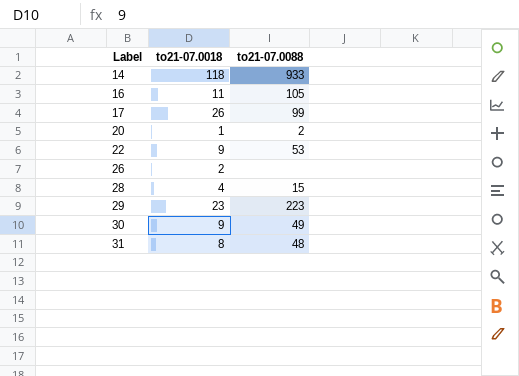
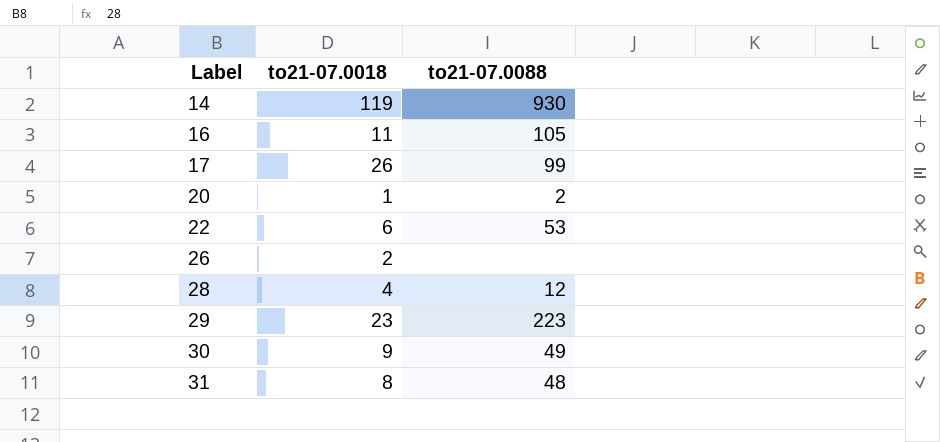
14 | to21-07.0018: 118 -> 119
14 | to21-07.0088: 933 -> 930
22 | to21-07.0018: 9 -> 6
28 | to21-07.0088: 15 -> 12

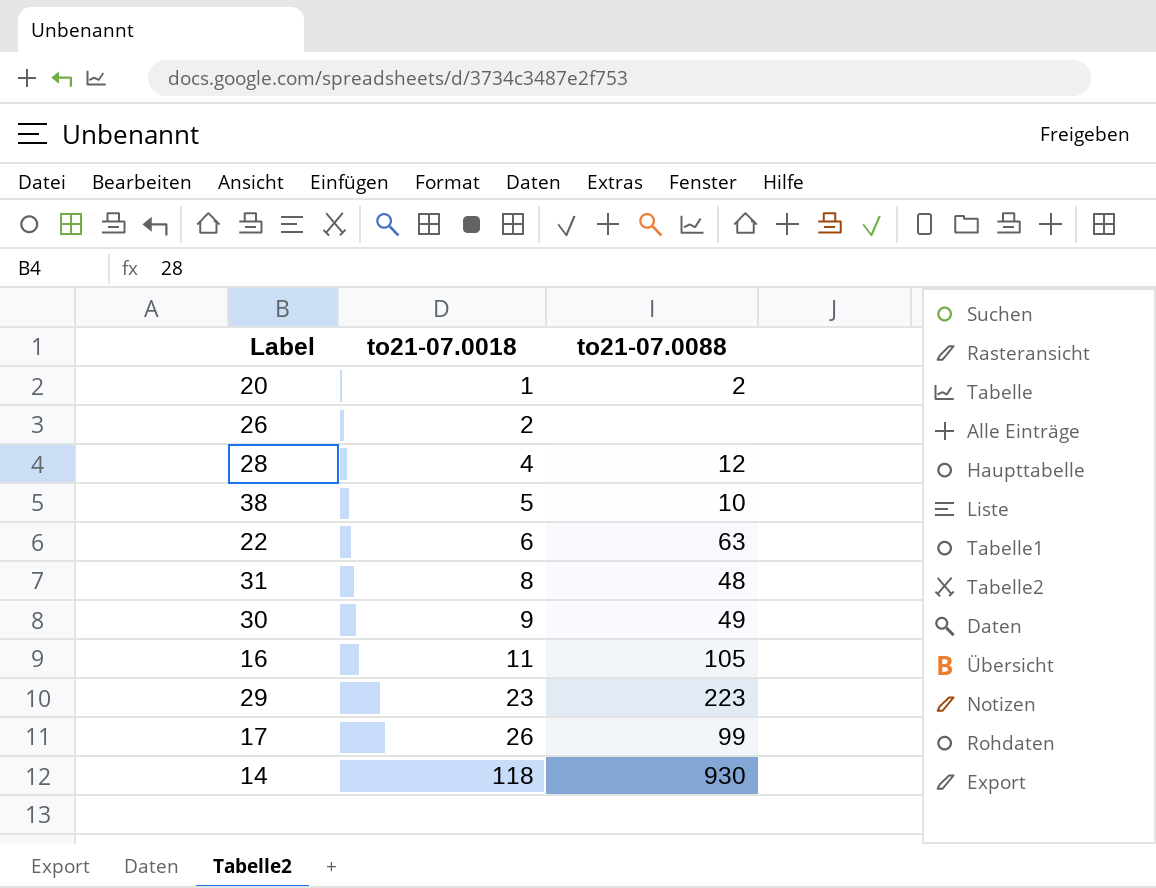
row order: Label ascending -> to21-07.0018 ascending
row 38: none -> 5 | 10
22 | to21-07.0088: 53 -> 63
14 | to21-07.0018: 119 -> 118

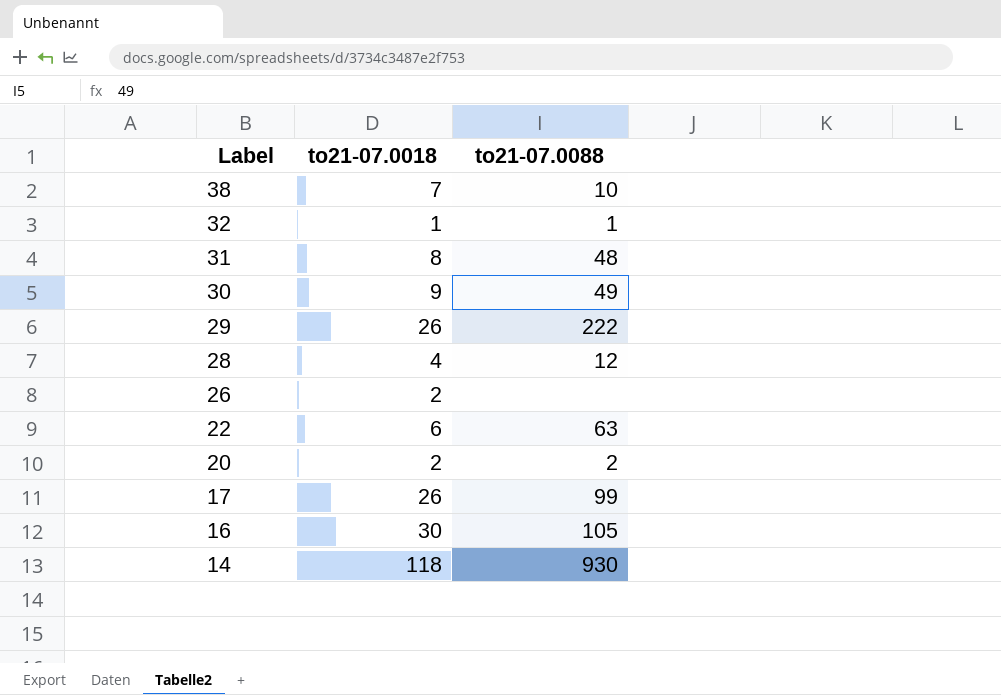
row order: to21-07.0018 ascending -> Label descending
38 | to21-07.0018: 5 -> 7
row 32: none -> 1 | 1
29 | to21-07.0018: 23 -> 26
29 | to21-07.0088: 223 -> 222
20 | to21-07.0018: 1 -> 2
16 | to21-07.0018: 11 -> 30

